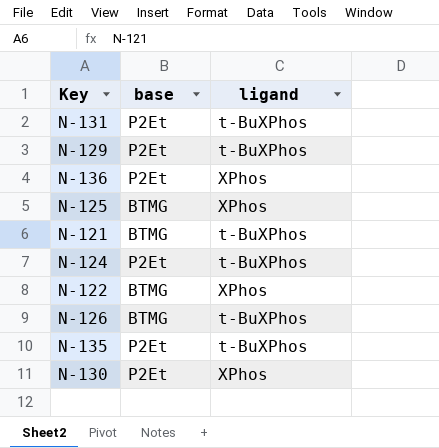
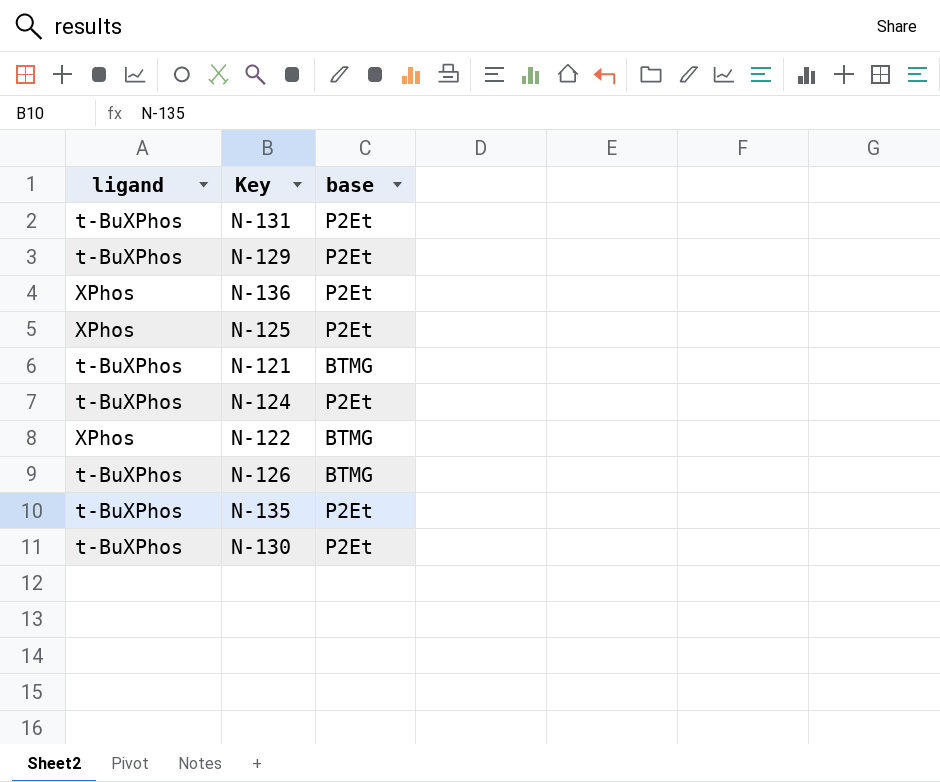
column ligand | position: 3 -> 1
N-125 | base: BTMG -> P2Et
N-130 | ligand: XPhos -> t-BuXPhos

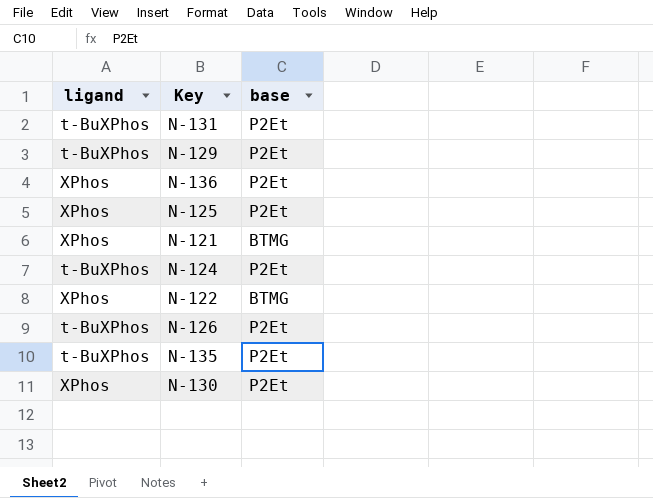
N-121 | ligand: t-BuXPhos -> XPhos
N-126 | base: BTMG -> P2Et
N-130 | ligand: t-BuXPhos -> XPhos

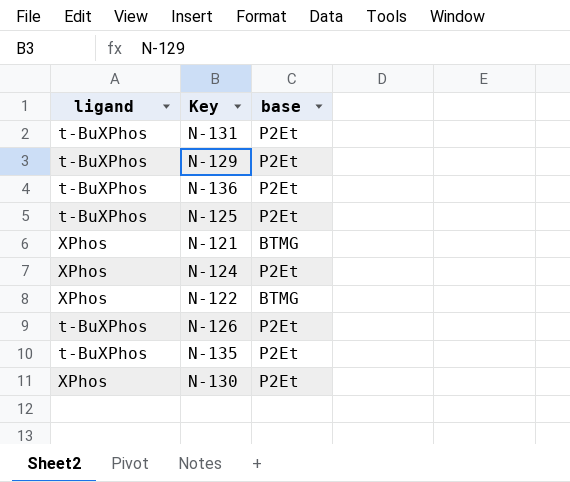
N-136 | ligand: XPhos -> t-BuXPhos
N-125 | ligand: XPhos -> t-BuXPhos
N-124 | ligand: t-BuXPhos -> XPhos

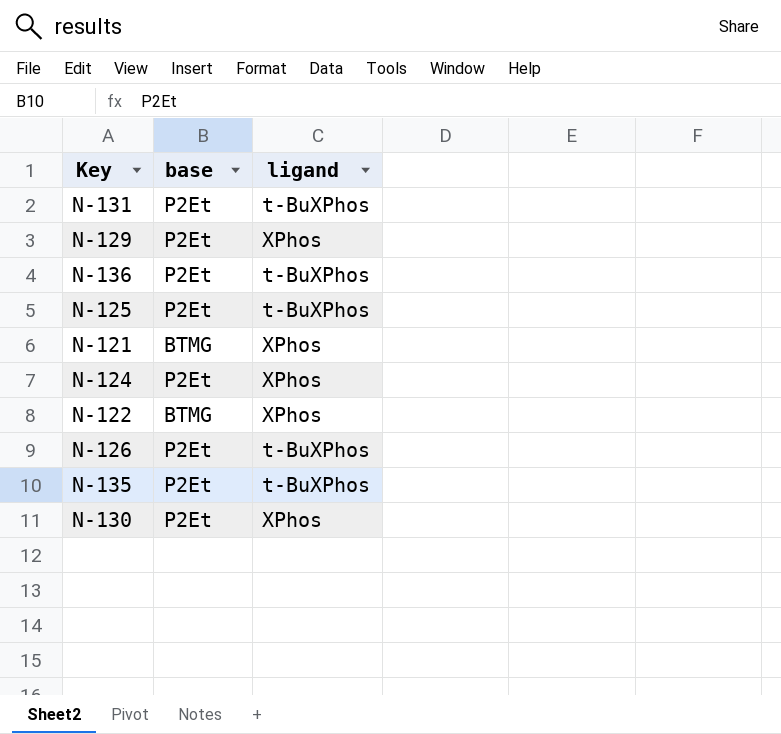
column ligand | position: 1 -> 3
N-129 | ligand: t-BuXPhos -> XPhos

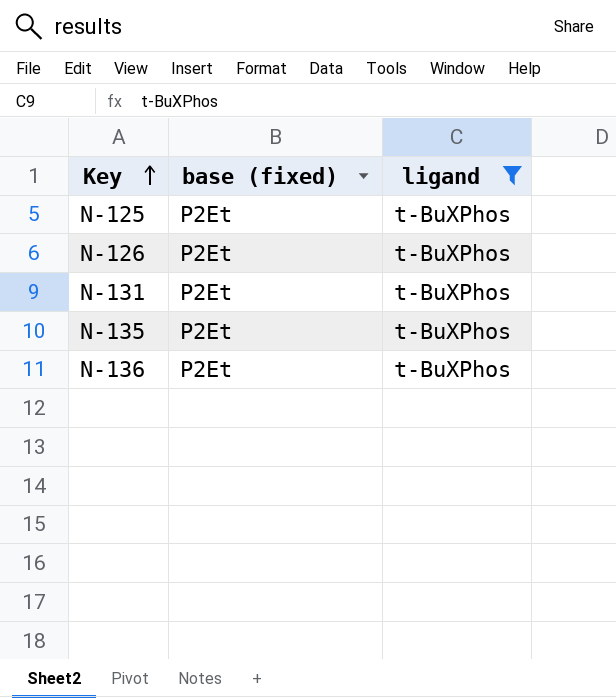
filter: none -> ligand = t-BuXPhos
row order: none -> Key ascending
column name: base -> base (fixed)

